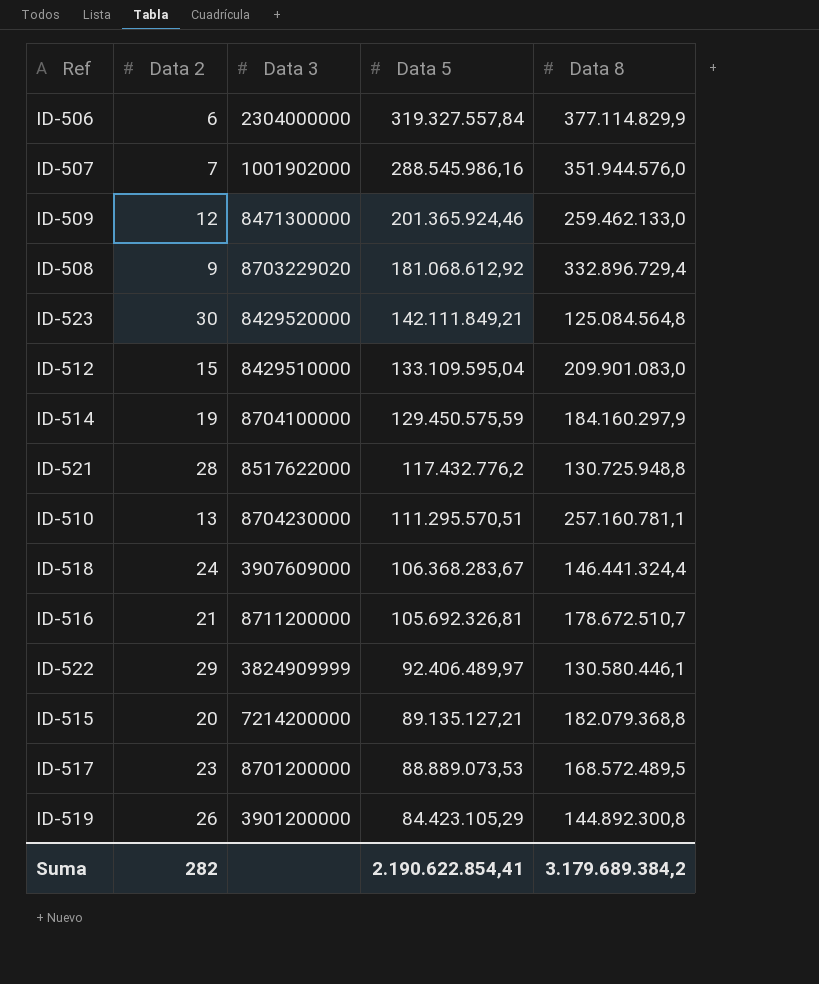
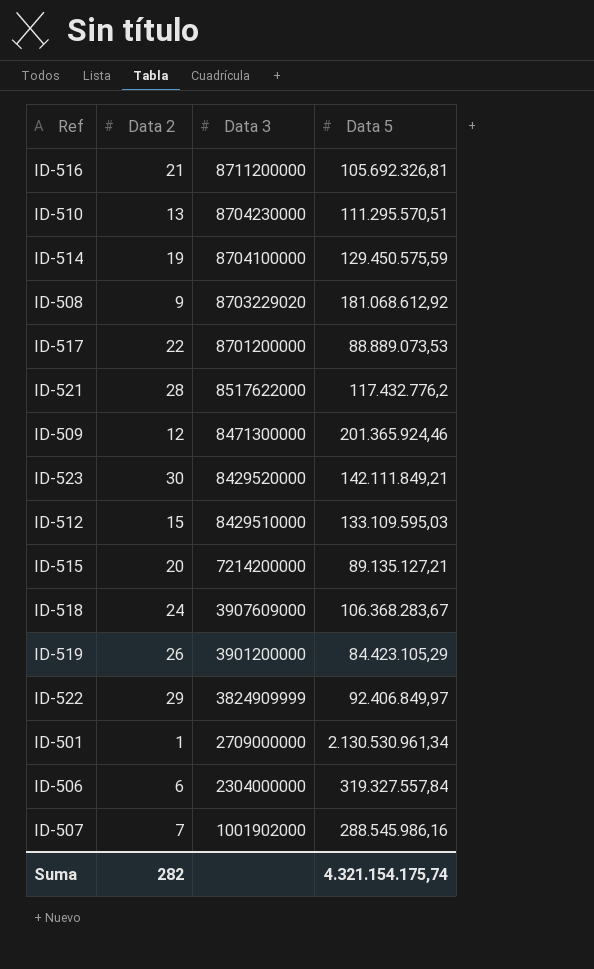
row order: Data 5 descending -> Data 3 descending
column Data 8 | position: 5 -> none
ID-517 | Data 2: 23 -> 22
ID-512 | Data 5: 133.109.595,04 -> 133.109.595,03
ID-522 | Data 5: 92.406.489,97 -> 92.406.849,97
row ID-501: none -> 1 | 2709000000 | 2.130.530.961,34
Suma | Data 5: 2.190.622.854,41 -> 4.321.154.175,74

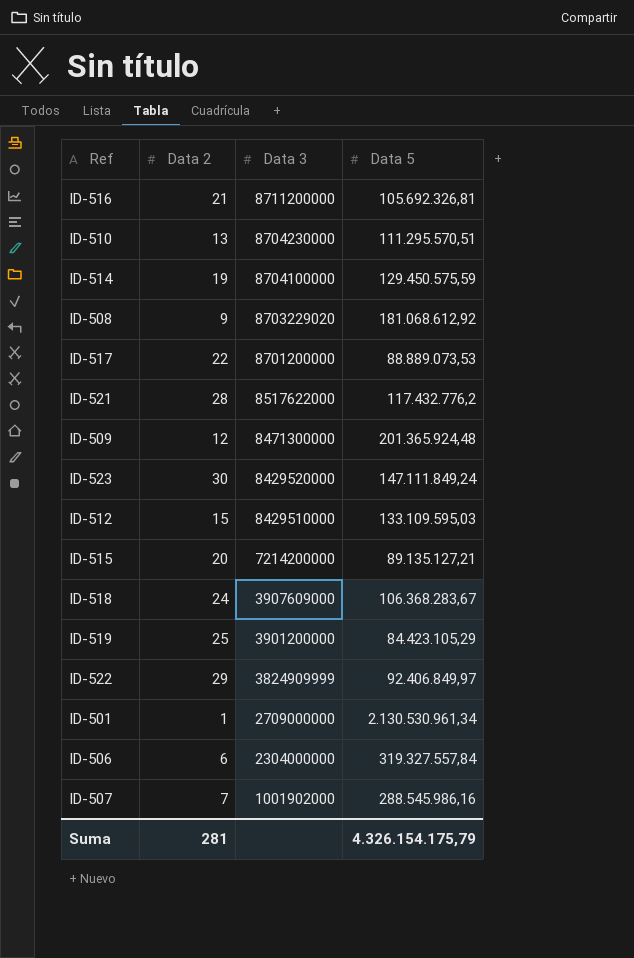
ID-509 | Data 5: 201.365.924,46 -> 201.365.924,48
ID-523 | Data 5: 142.111.849,21 -> 147.111.849,24
ID-519 | Data 2: 26 -> 25
Suma | Data 2: 282 -> 281
Suma | Data 5: 4.321.154.175,74 -> 4.326.154.175,79

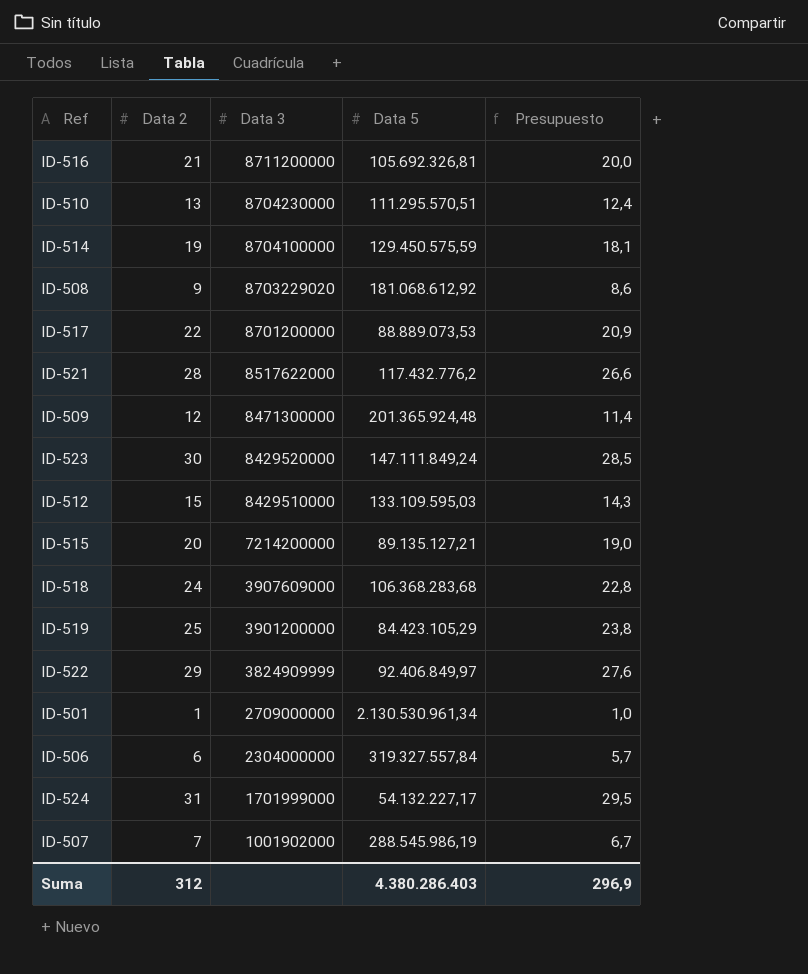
column Presupuesto | formula: none -> [Data 2] * 0,95
ID-518 | Data 5: 106.368.283,67 -> 106.368.283,68
row ID-524: none -> 31 | 1701999000 | 54.132.227,17 | 29,5
ID-507 | Data 5: 288.545.986,16 -> 288.545.986,19
Suma | Data 2: 281 -> 312
Suma | Data 5: 4.326.154.175,79 -> 4.380.286.403

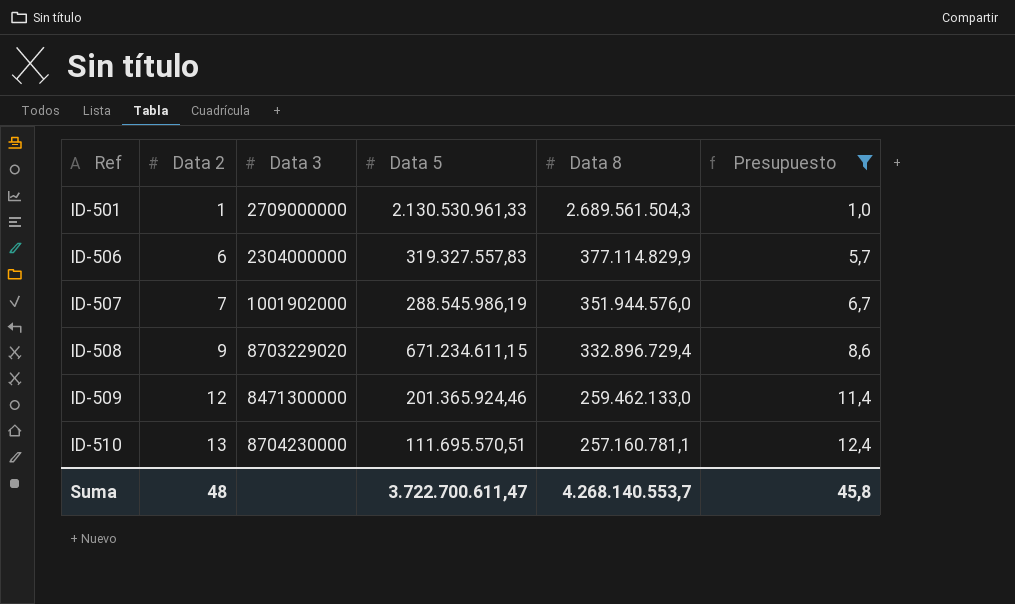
filter: none -> Presupuesto <= 12,4
row order: Data 3 descending -> Ref ascending
column Data 8 | position: none -> 5
ID-501 | Data 5: 2.130.530.961,34 -> 2.130.530.961,33
ID-506 | Data 5: 319.327.557,84 -> 319.327.557,83
ID-508 | Data 5: 181.068.612,92 -> 671.234.611,15
ID-509 | Data 5: 201.365.924,48 -> 201.365.924,46
ID-510 | Data 5: 111.295.570,51 -> 111.695.570,51
Suma | Data 2: 312 -> 48
Suma | Data 5: 4.380.286.403 -> 3.722.700.611,47
Suma | Presupuesto: 296,9 -> 45,8

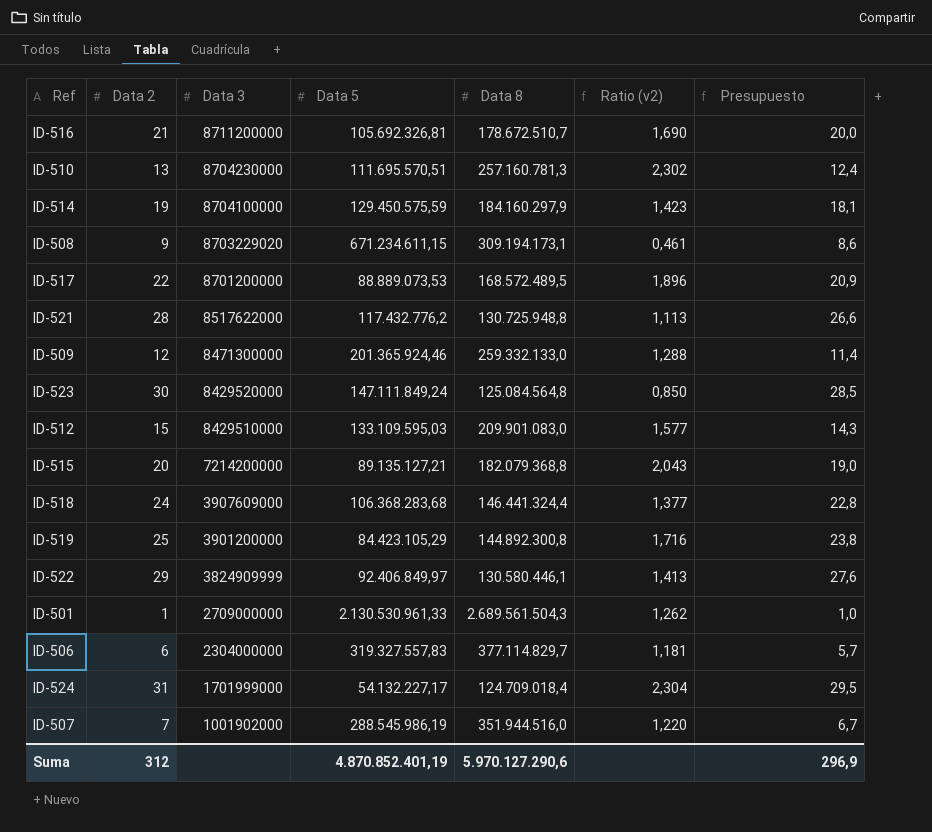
filter: Presupuesto <= 12,4 -> none
row order: Ref ascending -> Data 3 descending
column Ratio (v2) | formula: none -> [Data 8] / [Data 5]
ID-510 | Data 8: 257.160.781,1 -> 257.160.781,3
ID-508 | Data 8: 332.896.729,4 -> 309.194.173,1
ID-509 | Data 8: 259.462.133,0 -> 259.332.133,0
ID-506 | Data 8: 377.114.829,9 -> 377.114.829,7
ID-507 | Data 8: 351.944.576,0 -> 351.944.516,0
Suma | Data 2: 48 -> 312
Suma | Data 5: 3.722.700.611,47 -> 4.870.852.401,19
Suma | Data 8: 4.268.140.553,7 -> 5.970.127.290,6
Suma | Presupuesto: 45,8 -> 296,9

